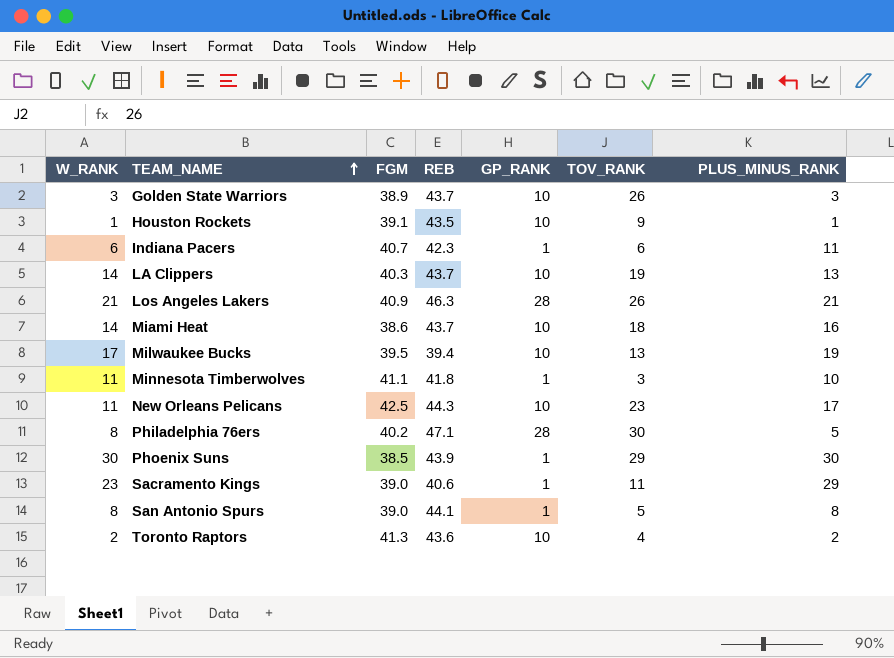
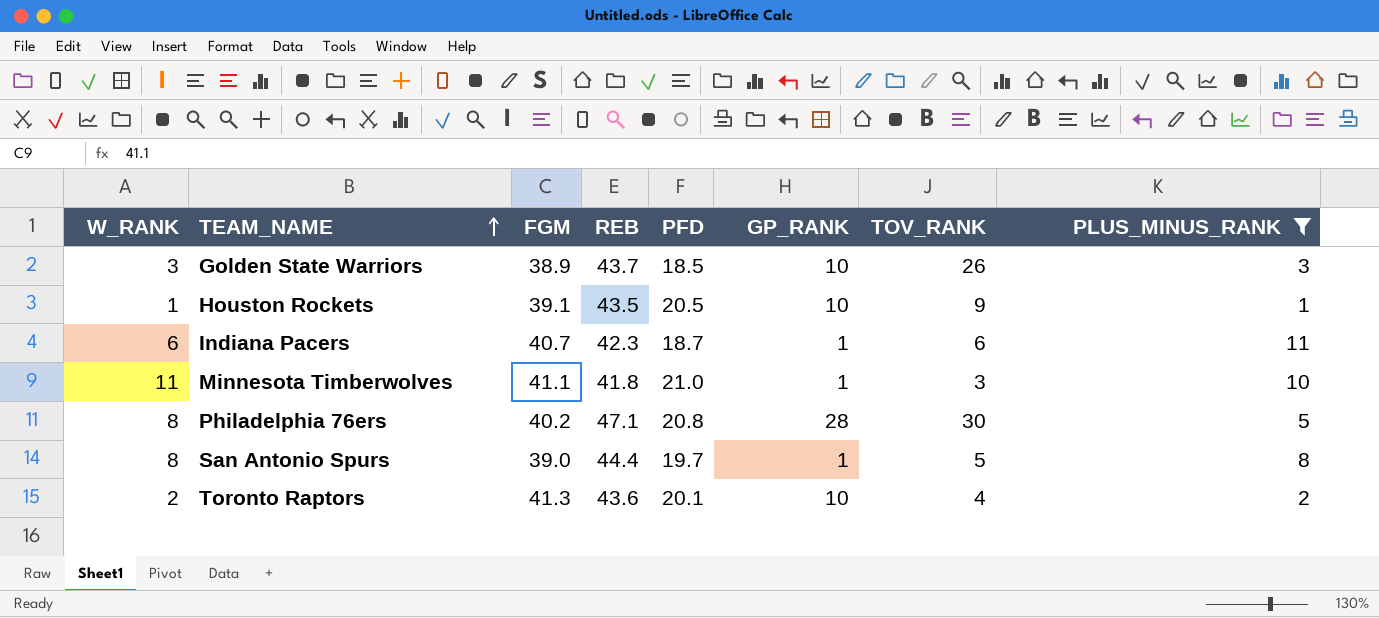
filter: none -> PLUS_MINUS_RANK <= 11
column PFD | position: none -> 5
San Antonio Spurs | REB: 44.1 -> 44.4

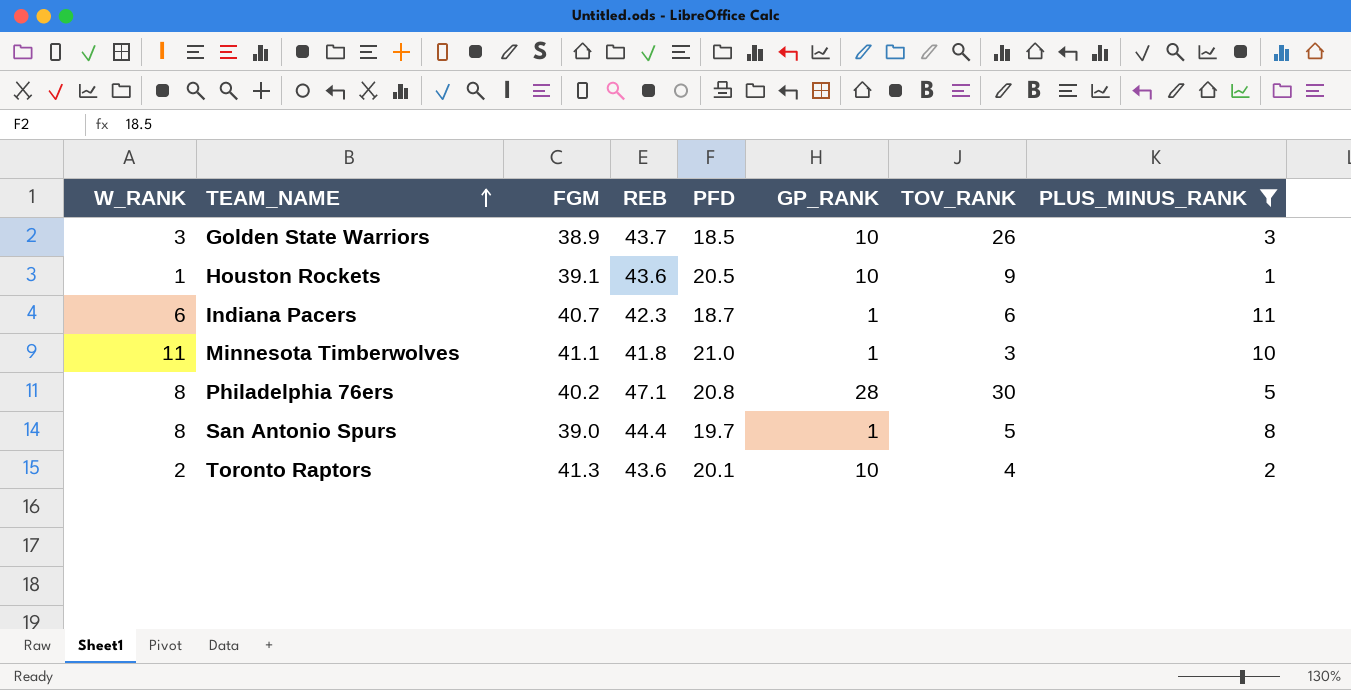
Houston Rockets | REB: 43.5 -> 43.6

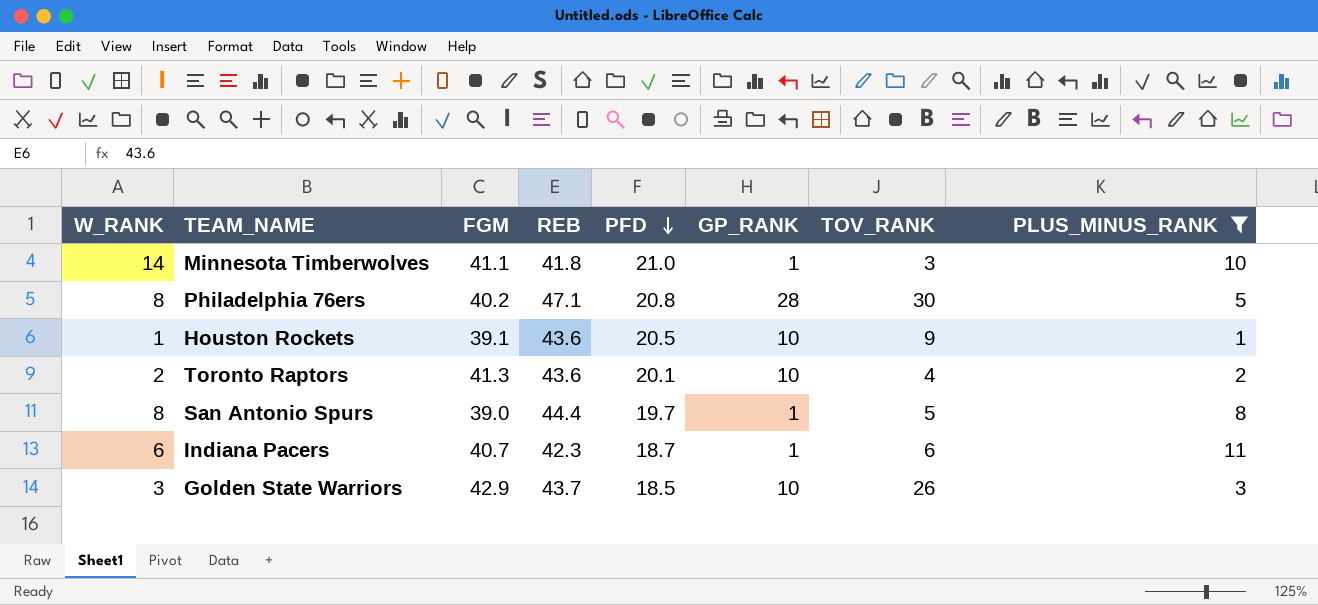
row order: TEAM_NAME ascending -> PFD descending
Minnesota Timberwolves | W_RANK: 11 -> 14
Golden State Warriors | FGM: 38.9 -> 42.9

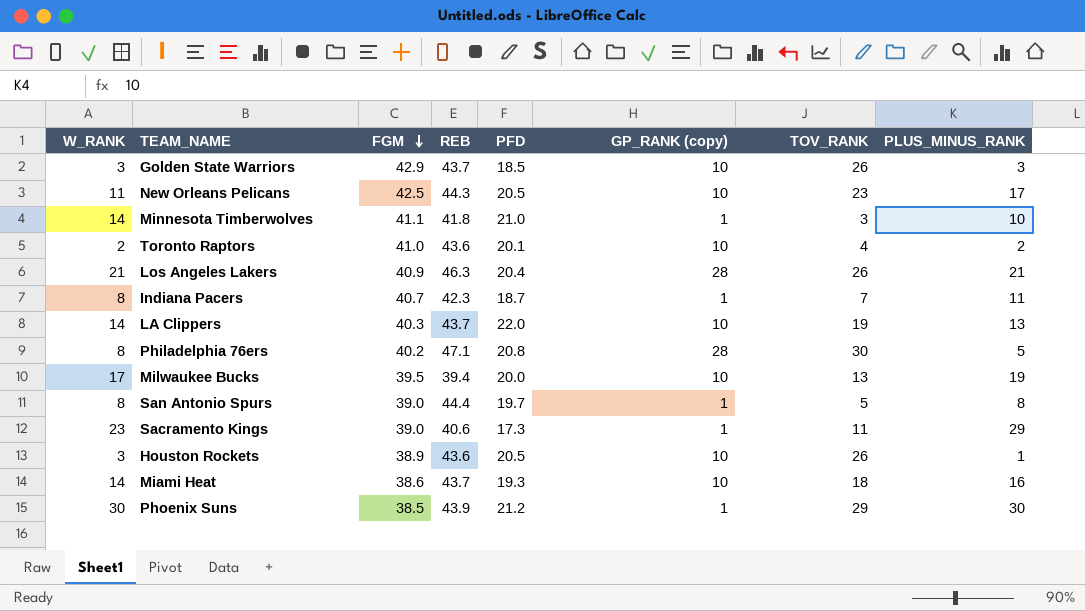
filter: PLUS_MINUS_RANK <= 11 -> none
row order: PFD descending -> FGM descending
column name: GP_RANK -> GP_RANK (copy)
Toronto Raptors | FGM: 41.3 -> 41.0
Indiana Pacers | W_RANK: 6 -> 8
Indiana Pacers | TOV_RANK: 6 -> 7
Houston Rockets | W_RANK: 1 -> 3
Houston Rockets | FGM: 39.1 -> 38.9
Houston Rockets | TOV_RANK: 9 -> 26

